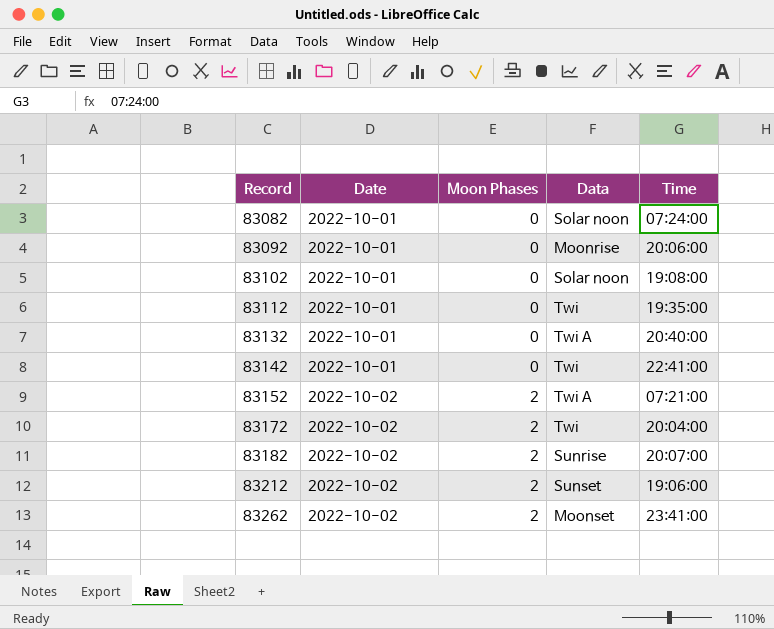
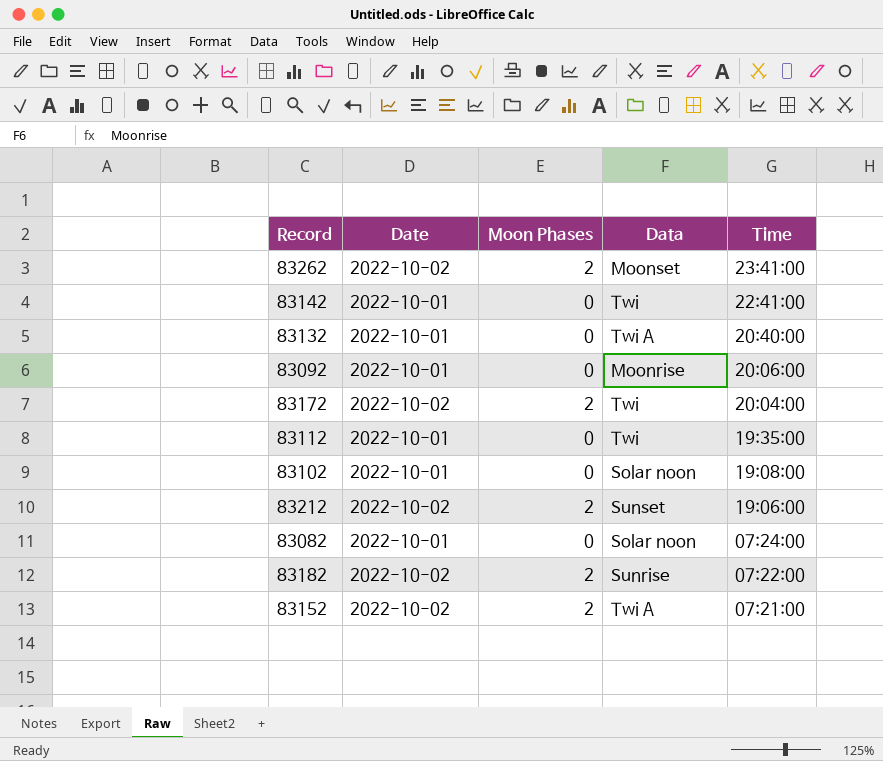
row order: Record ascending -> Time descending
83182 | Time: 20:07:00 -> 07:22:00

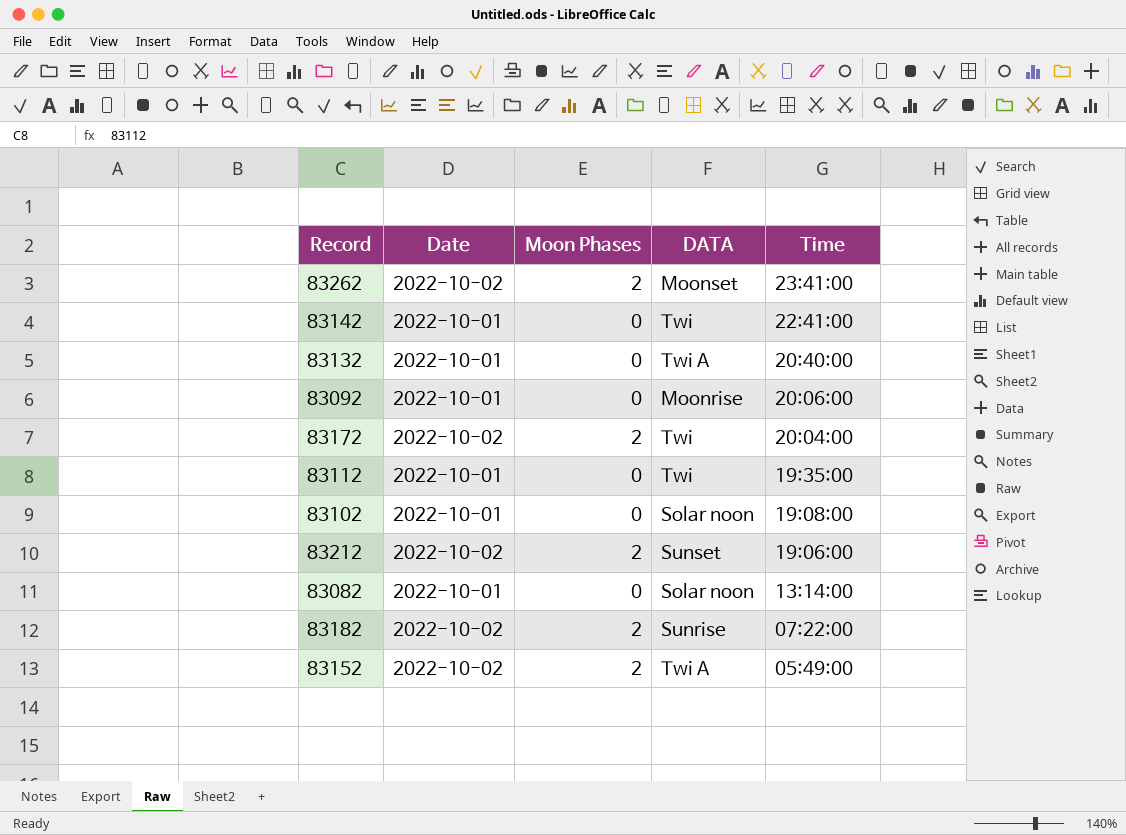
column name: Data -> DATA
83082 | Time: 07:24:00 -> 13:14:00
83152 | Time: 07:21:00 -> 05:49:00

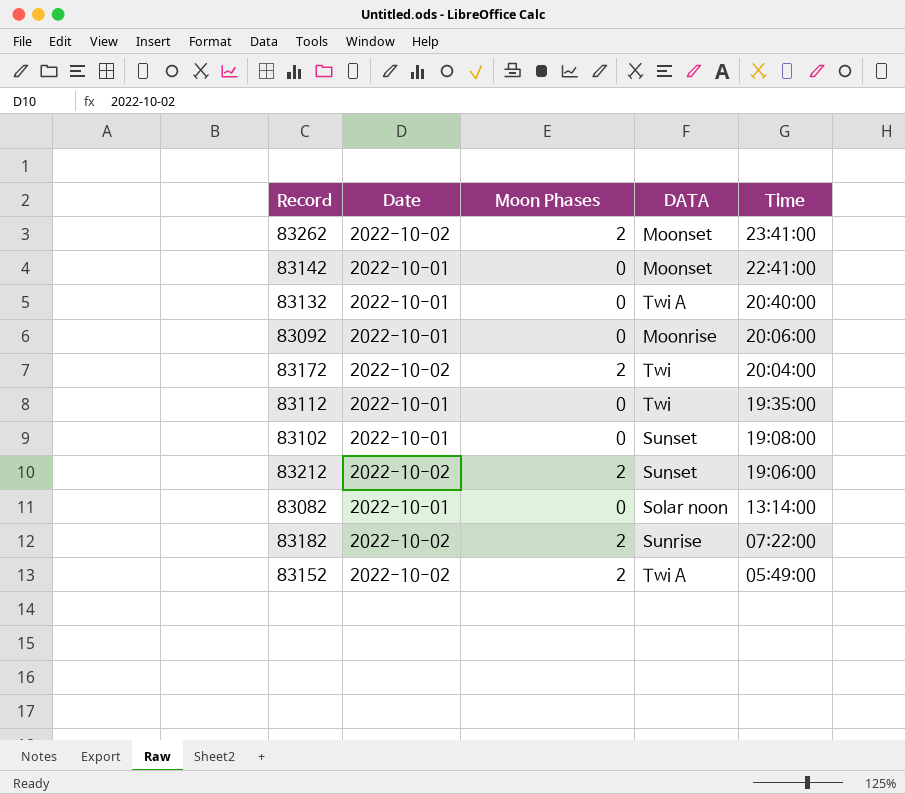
83142 | DATA: Twi -> Moonset
83102 | DATA: Solar noon -> Sunset

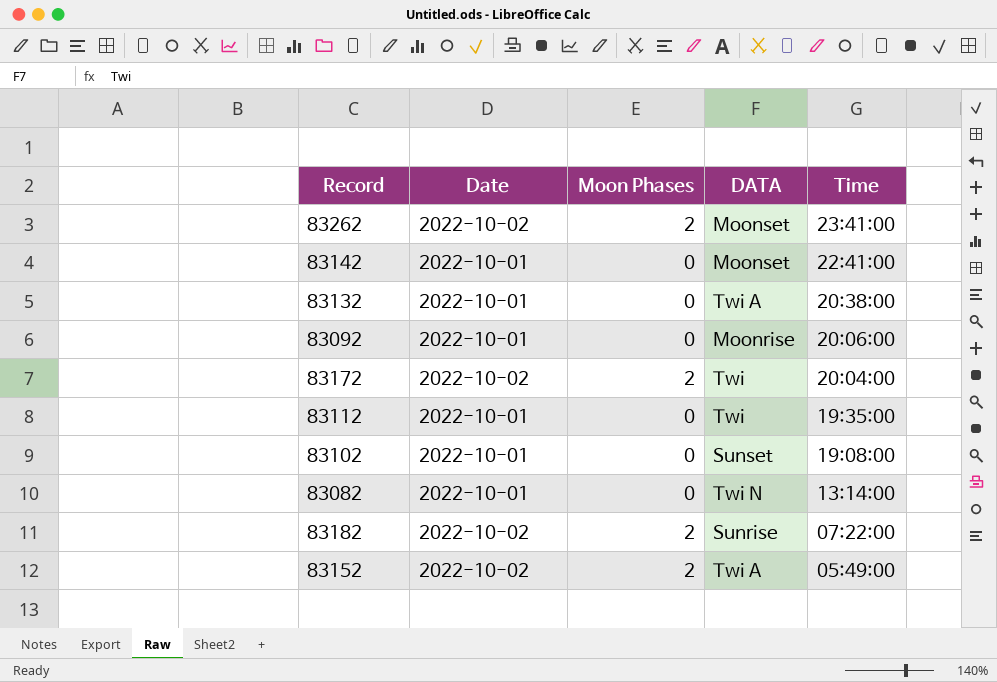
row 83212: 2022-10-02 | 2 | Sunset | 19:06:00 -> none
83132 | Time: 20:40:00 -> 20:38:00
83082 | DATA: Solar noon -> Twi N

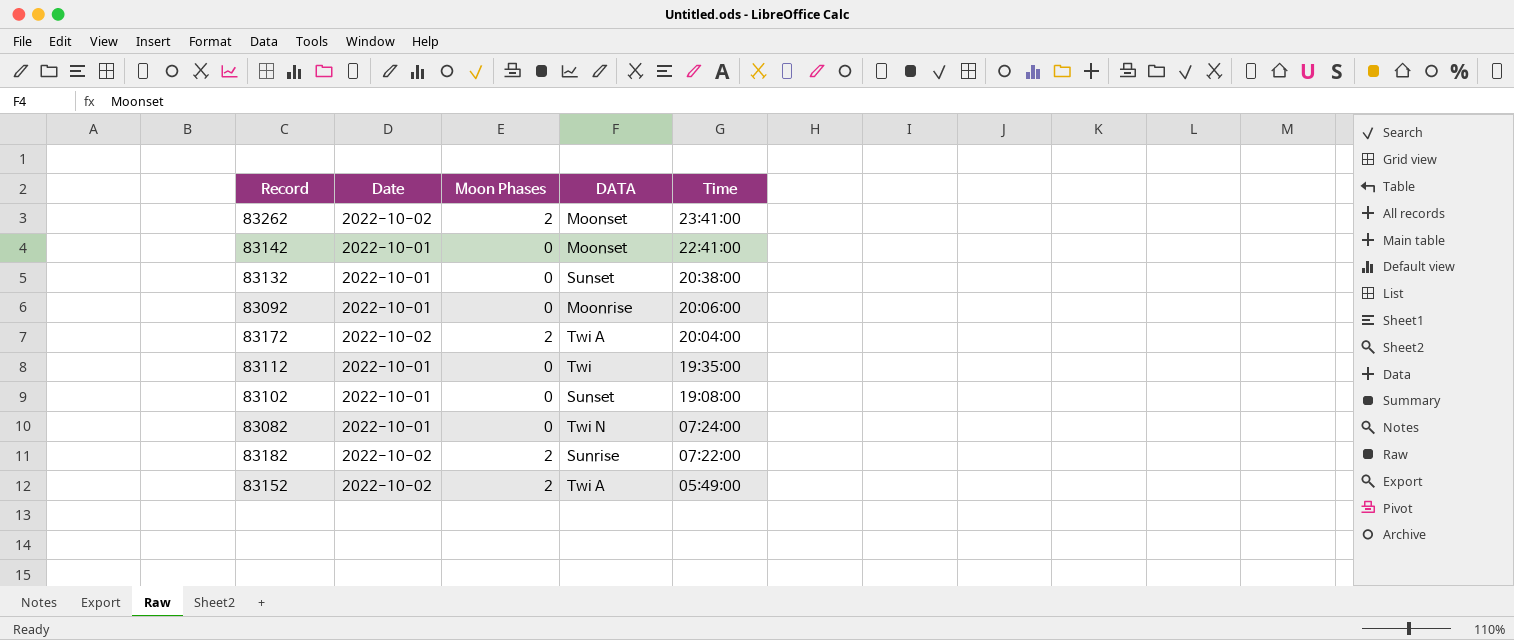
83132 | DATA: Twi A -> Sunset
83172 | DATA: Twi -> Twi A
83082 | Time: 13:14:00 -> 07:24:00

